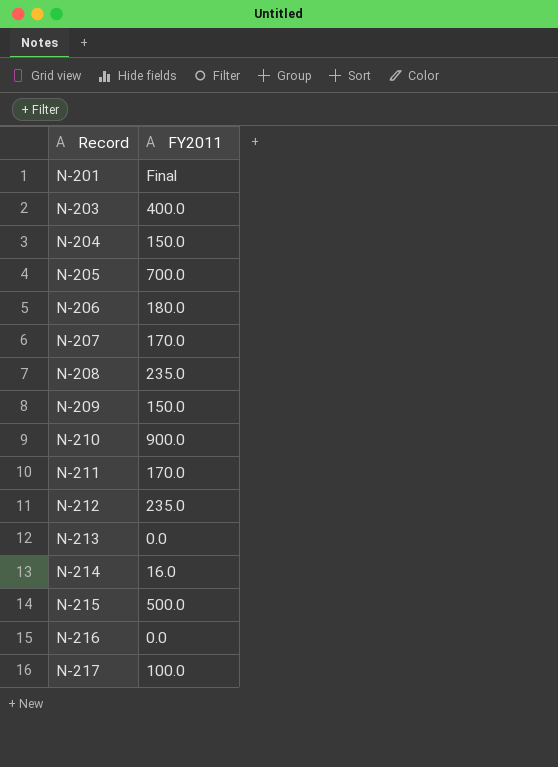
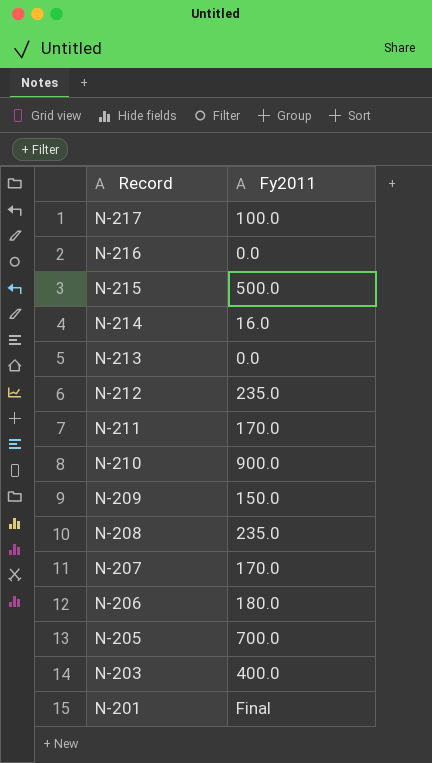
row order: Record ascending -> Record descending
column name: FY2011 -> Fy2011
row N-204: 150.0 -> none

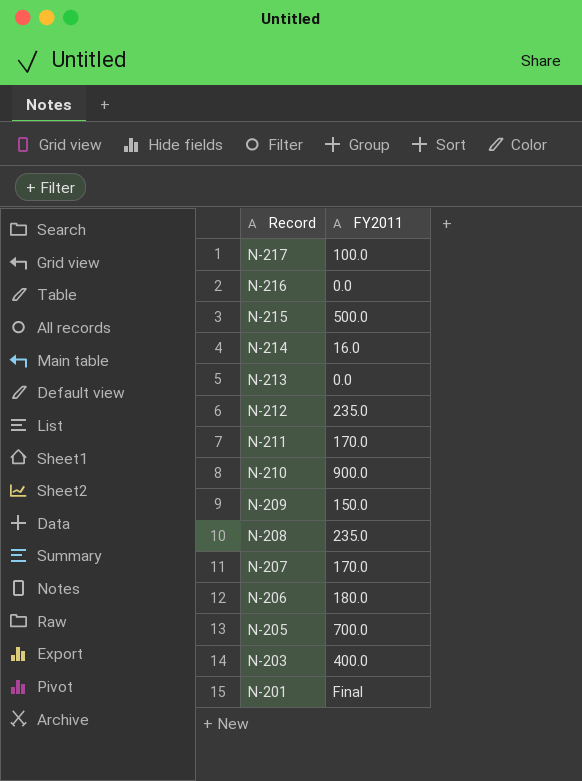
column name: Fy2011 -> FY2011

